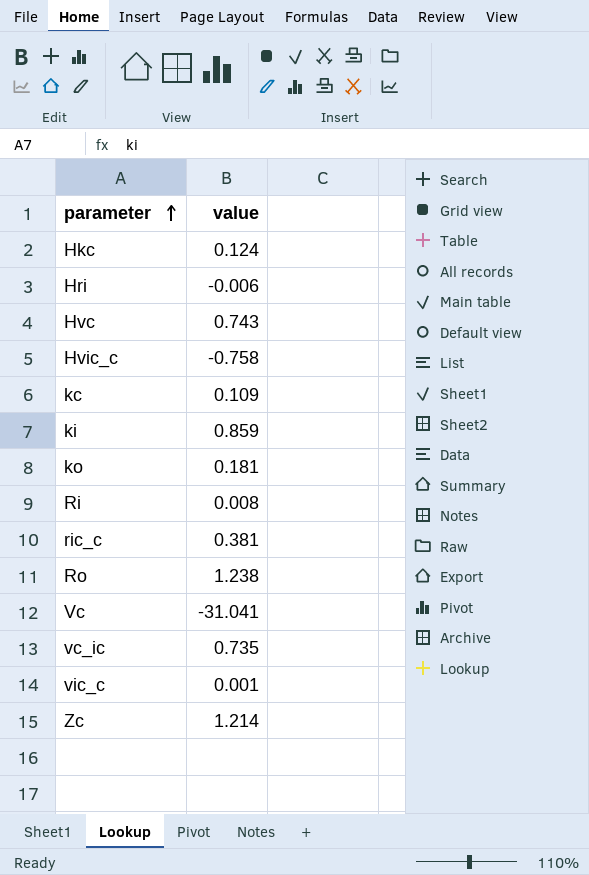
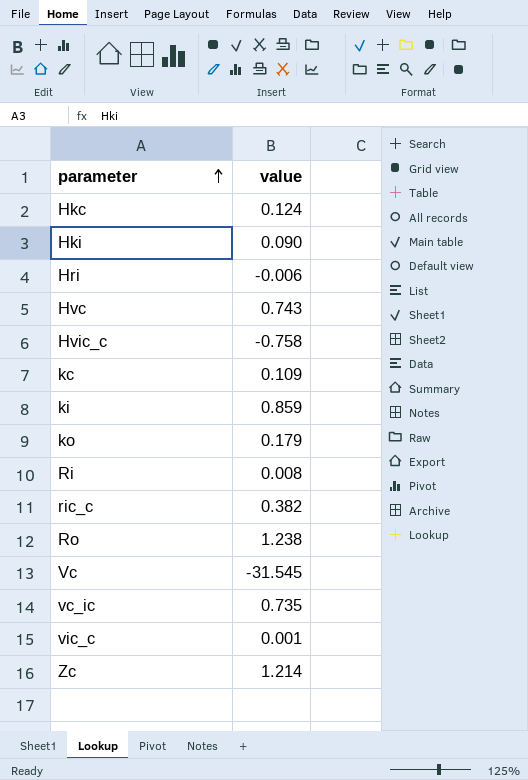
row Hki: none -> 0.090
ko | value: 0.181 -> 0.179
ric_c | value: 0.381 -> 0.382
Vc | value: -31.041 -> -31.545

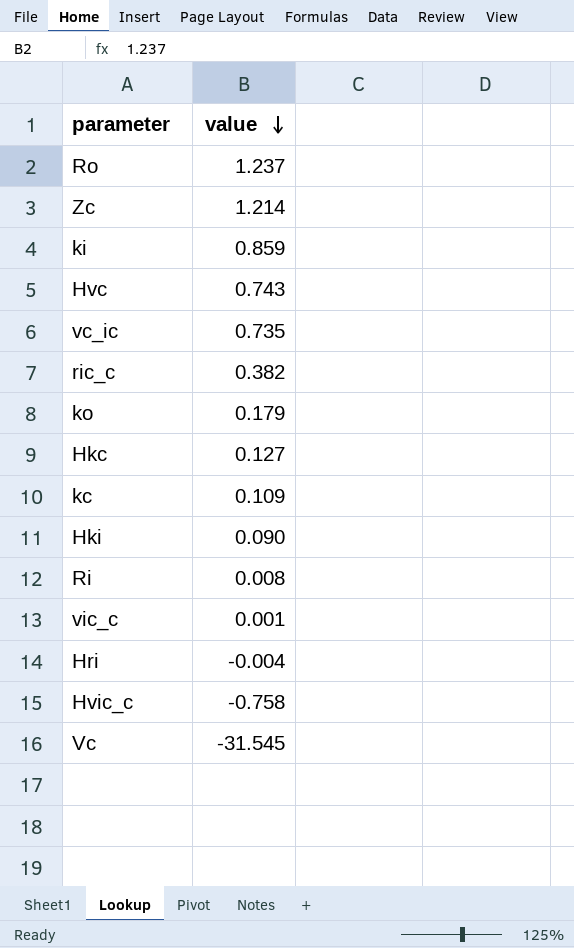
row order: parameter ascending -> value descending
Ro | value: 1.238 -> 1.237
Hkc | value: 0.124 -> 0.127
Hri | value: -0.006 -> -0.004

